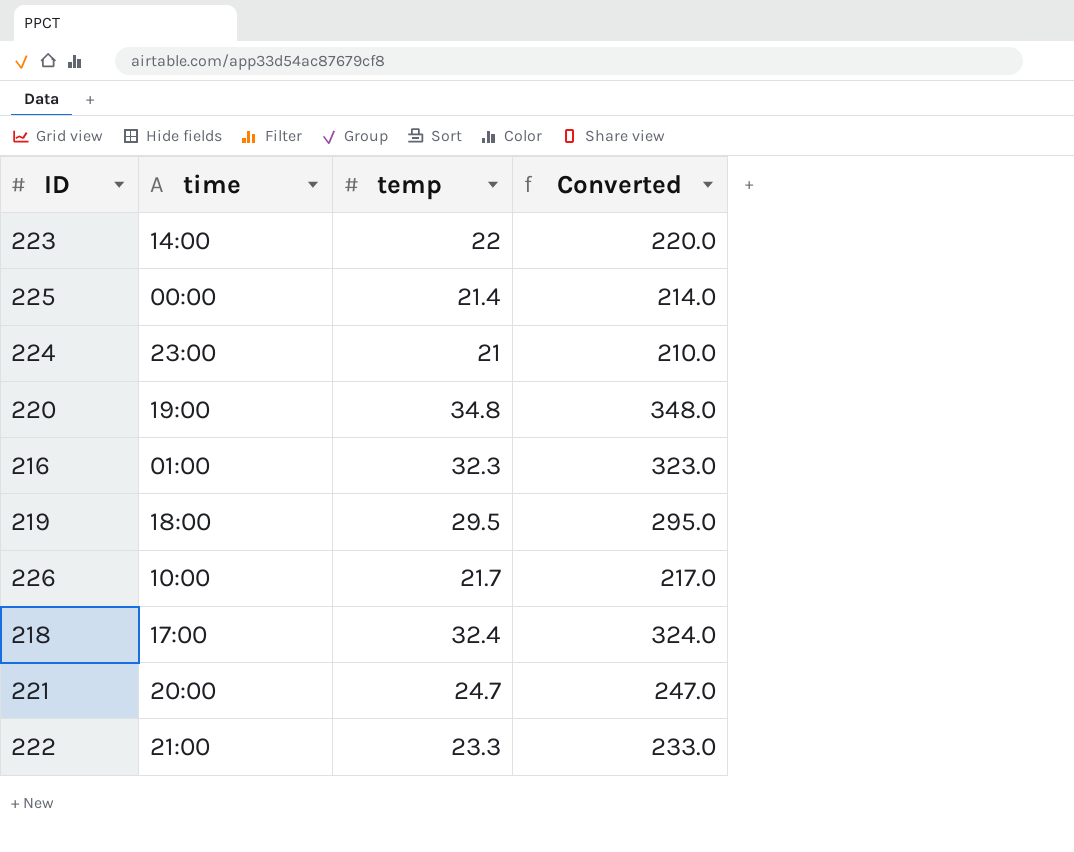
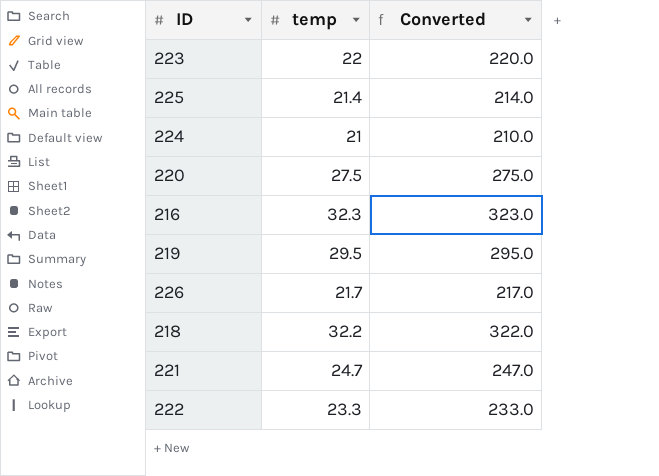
column time | position: 2 -> none
220 | temp: 34.8 -> 27.5
220 | Converted: 348.0 -> 275.0
218 | temp: 32.4 -> 32.2
218 | Converted: 324.0 -> 322.0

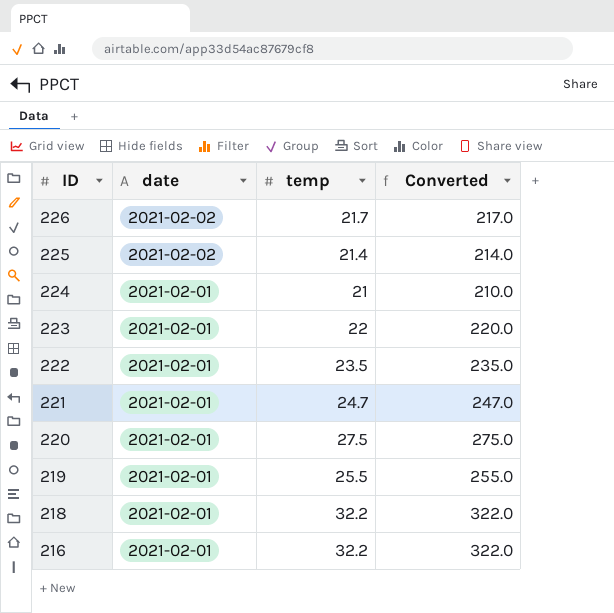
row order: none -> ID descending
column date | position: none -> 2
222 | temp: 23.3 -> 23.5
222 | Converted: 233.0 -> 235.0
219 | temp: 29.5 -> 25.5
219 | Converted: 295.0 -> 255.0
216 | temp: 32.3 -> 32.2
216 | Converted: 323.0 -> 322.0

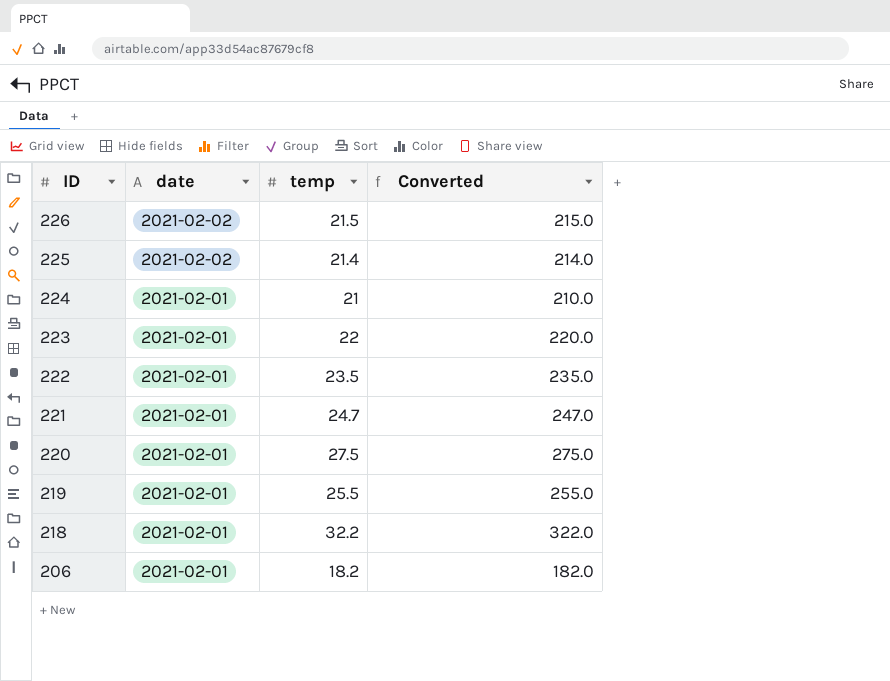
row 216: 2021-02-01 | 32.2 | 322.0 -> none
226 | temp: 21.7 -> 21.5
226 | Converted: 217.0 -> 215.0
row 206: none -> 2021-02-01 | 18.2 | 182.0

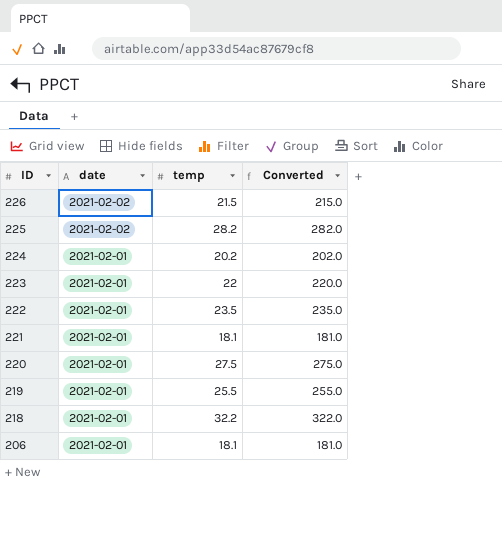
225 | temp: 21.4 -> 28.2
225 | Converted: 214.0 -> 282.0
224 | temp: 21 -> 20.2
224 | Converted: 210.0 -> 202.0
221 | temp: 24.7 -> 18.1
221 | Converted: 247.0 -> 181.0
206 | temp: 18.2 -> 18.1
206 | Converted: 182.0 -> 181.0

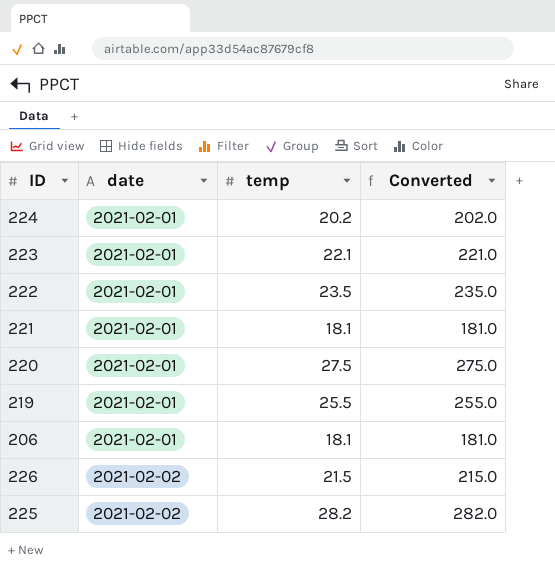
row order: ID descending -> date ascending
row 218: 2021-02-01 | 32.2 | 322.0 -> none
223 | temp: 22 -> 22.1
223 | Converted: 220.0 -> 221.0

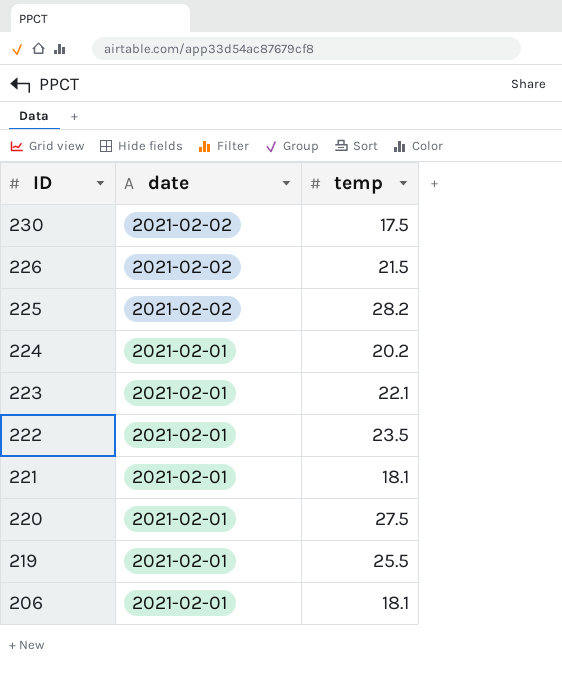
row order: date ascending -> ID descending
column Converted | formula: [temp] * 10 -> none
row 230: none -> 2021-02-02 | 17.5

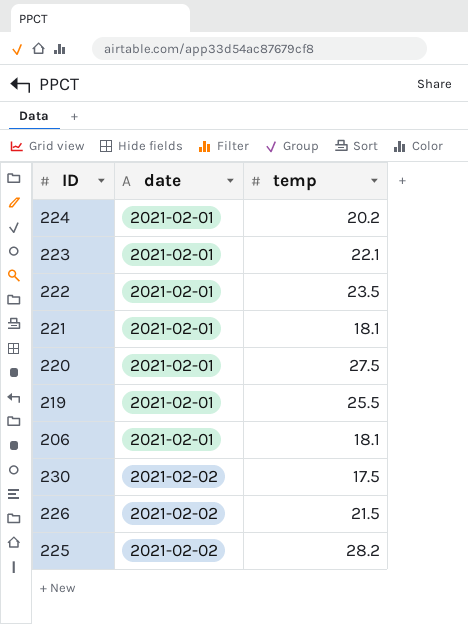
row order: ID descending -> date ascending

